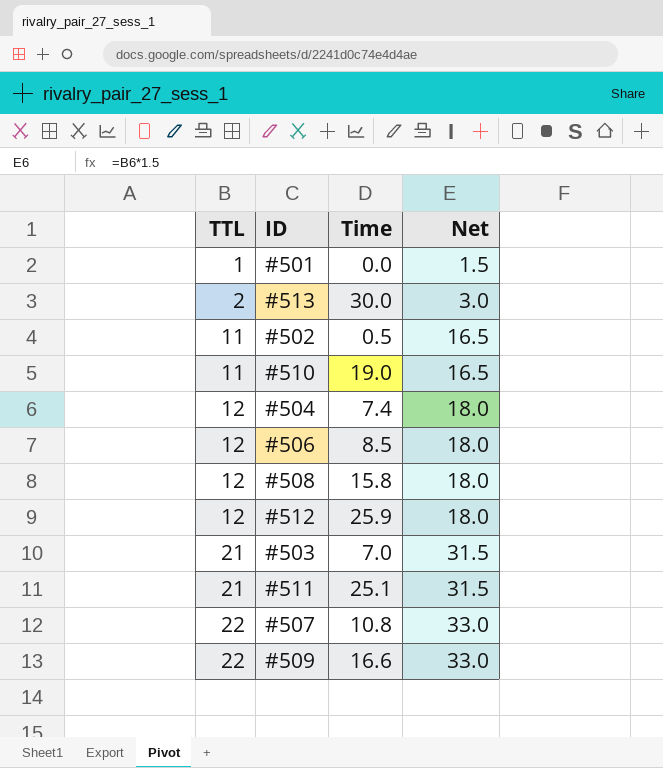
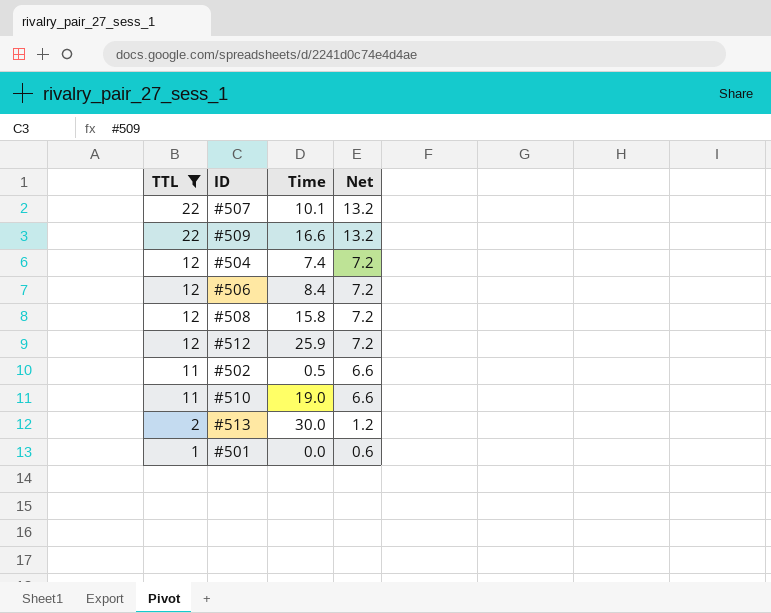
filter: none -> TTL != 21
row order: TTL ascending -> TTL descending
column Net | formula: [TTL] * 1.5 -> [TTL] * 0.6
#507 | Time: 10.8 -> 10.1
#506 | Time: 8.5 -> 8.4

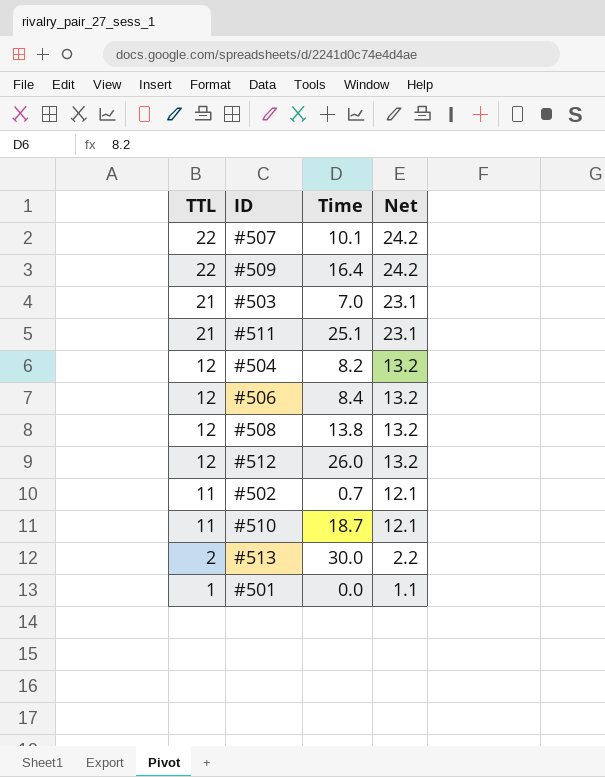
filter: TTL != 21 -> none
column Net | formula: [TTL] * 0.6 -> [TTL] * 1.1
#509 | Time: 16.6 -> 16.4
#504 | Time: 7.4 -> 8.2
#508 | Time: 15.8 -> 13.8
#512 | Time: 25.9 -> 26.0
#502 | Time: 0.5 -> 0.7
#510 | Time: 19.0 -> 18.7

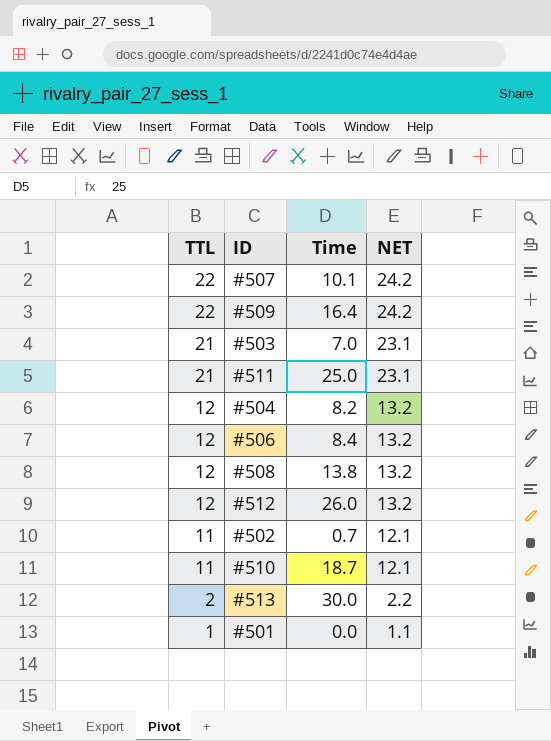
column name: Net -> NET
#511 | Time: 25.1 -> 25.0

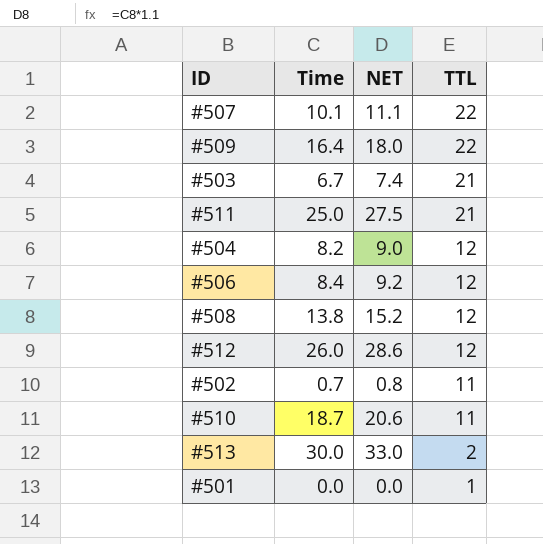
column NET | formula: [TTL] * 1.1 -> [Time] * 1.1
column TTL | position: 1 -> 4
#503 | Time: 7.0 -> 6.7

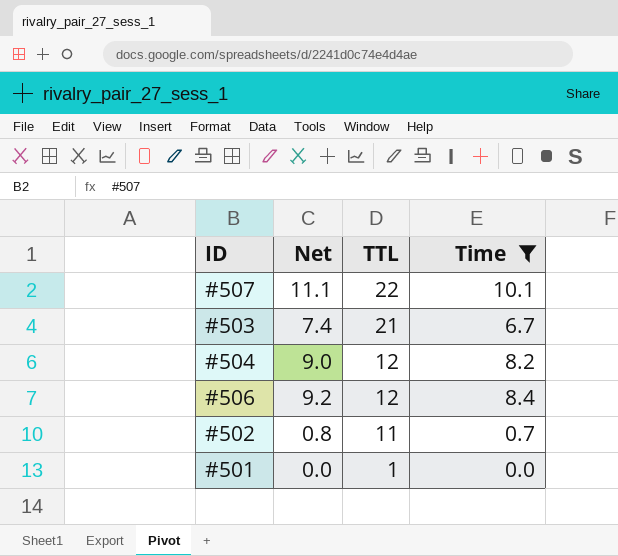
filter: none -> Time <= 10.1
column name: NET -> Net
column Time | position: 2 -> 4

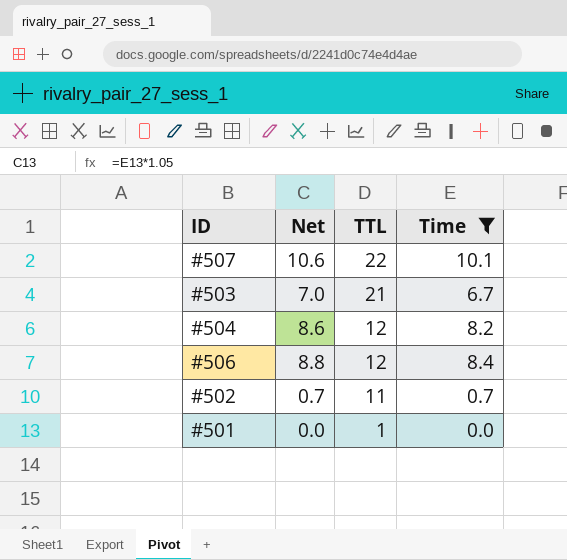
column Net | formula: [Time] * 1.1 -> [Time] * 1.05

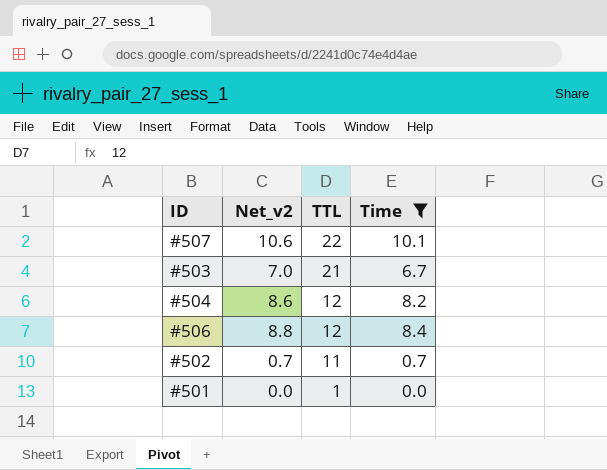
column name: Net -> Net_v2

